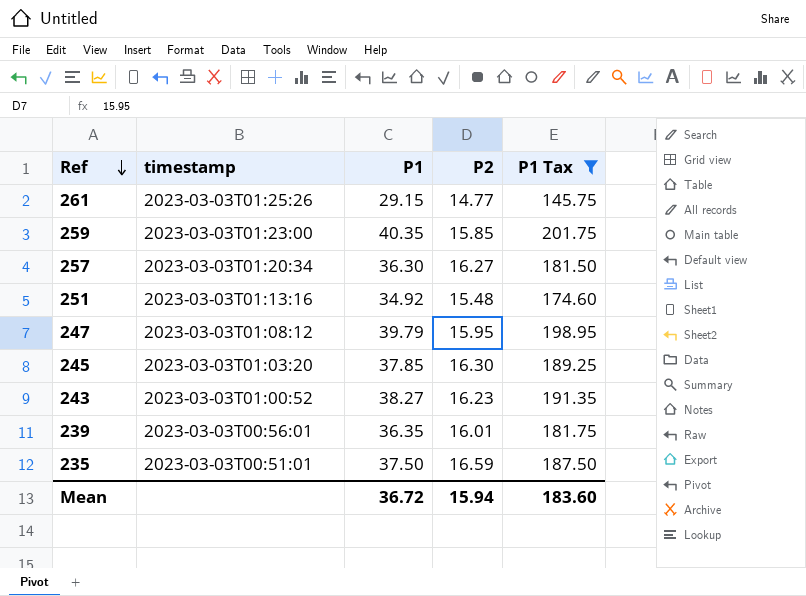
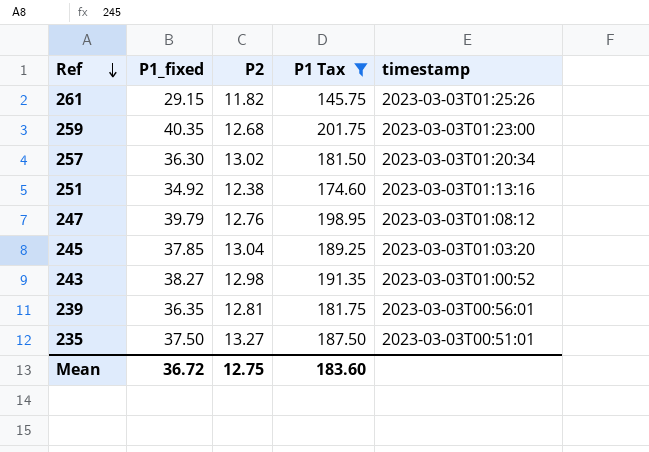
column name: P1 -> P1_fixed
column timestamp | position: 2 -> 5
261 | P2: 14.77 -> 11.82
259 | P2: 15.85 -> 12.68
257 | P2: 16.27 -> 13.02
251 | P2: 15.48 -> 12.38
247 | P2: 15.95 -> 12.76
245 | P2: 16.30 -> 13.04
243 | P2: 16.23 -> 12.98
239 | P2: 16.01 -> 12.81
235 | P2: 16.59 -> 13.27
Mean | P2: 15.94 -> 12.75

